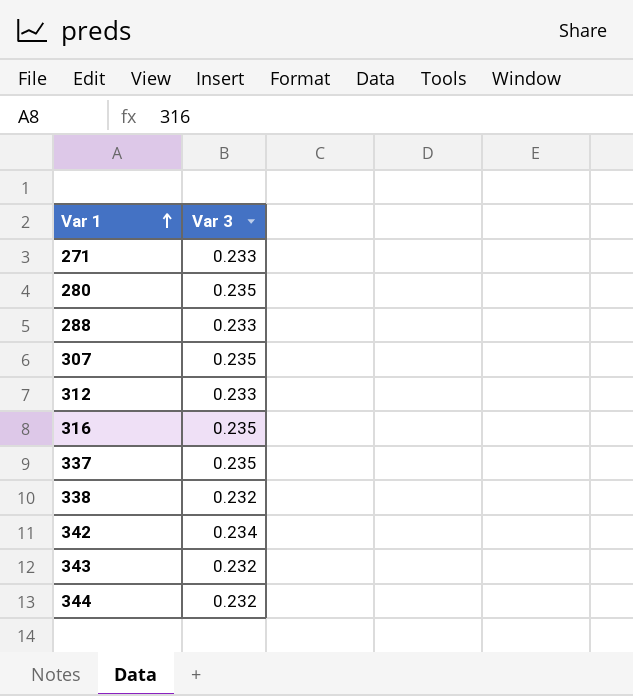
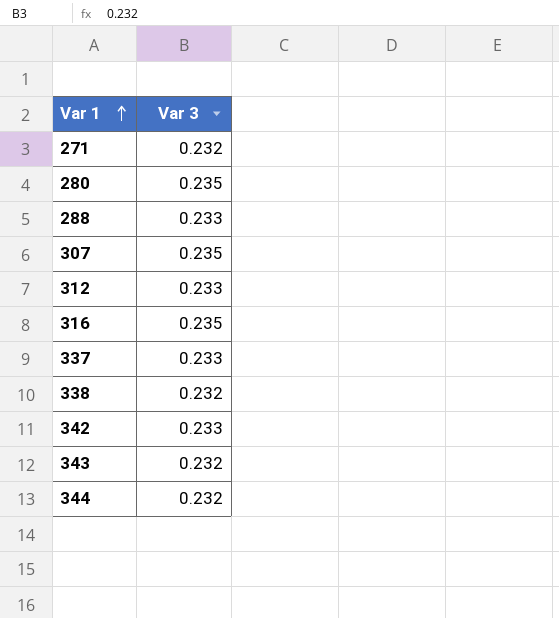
271 | Var 3: 0.233 -> 0.232
337 | Var 3: 0.235 -> 0.233
342 | Var 3: 0.234 -> 0.233

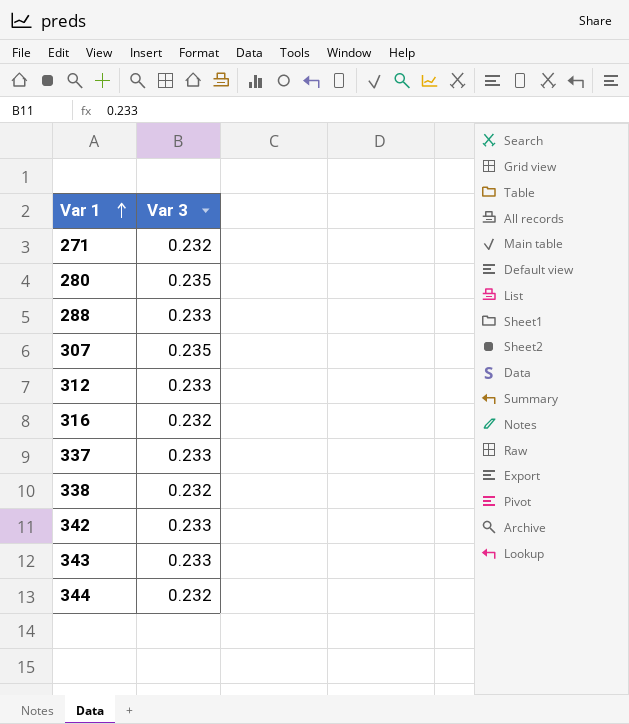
316 | Var 3: 0.235 -> 0.232
343 | Var 3: 0.232 -> 0.233

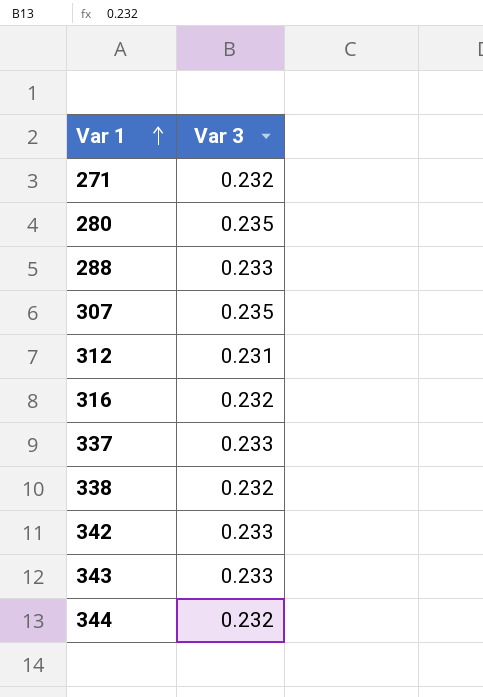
312 | Var 3: 0.233 -> 0.231

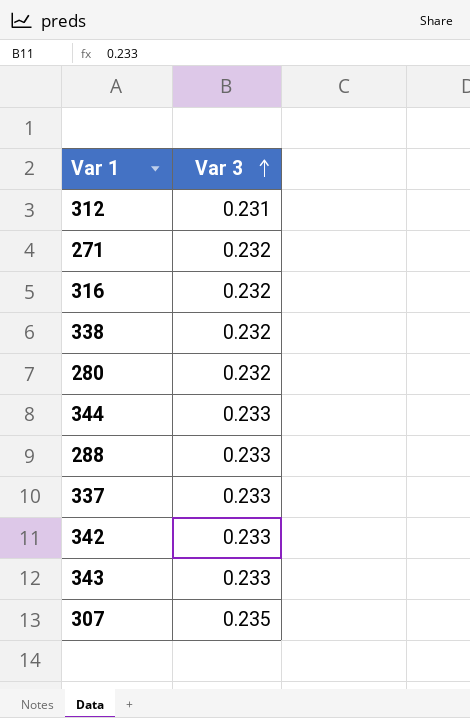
row order: Var 1 ascending -> Var 3 ascending
280 | Var 3: 0.235 -> 0.232
344 | Var 3: 0.232 -> 0.233

